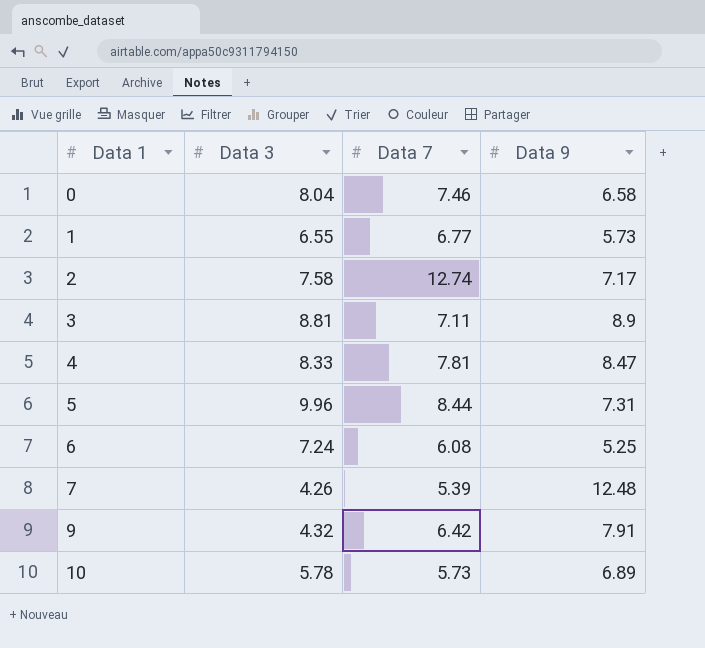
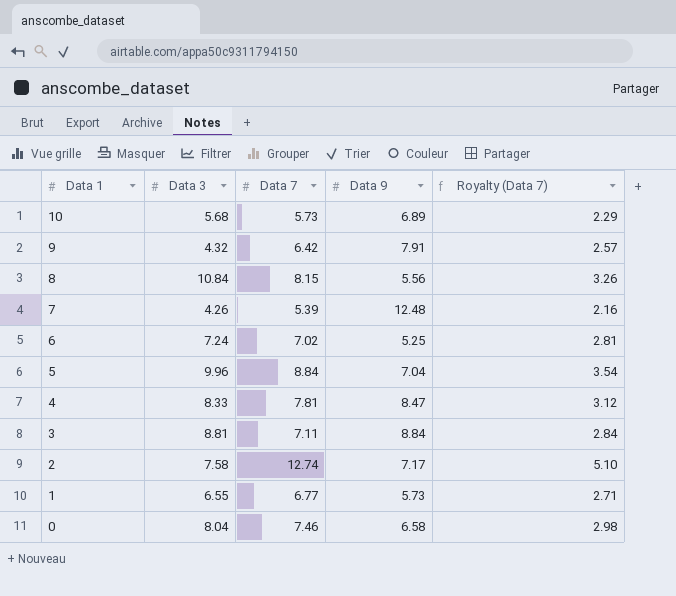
row order: Data 1 ascending -> Data 1 descending
column Royalty (Data 7) | formula: none -> [Data 7] * 0.4
10 | Data 3: 5.78 -> 5.68
row 8: none -> 10.84 | 8.15 | 5.56 | 3.26
6 | Data 7: 6.08 -> 7.02
5 | Data 7: 8.44 -> 8.84
5 | Data 9: 7.31 -> 7.04
3 | Data 9: 8.9 -> 8.84

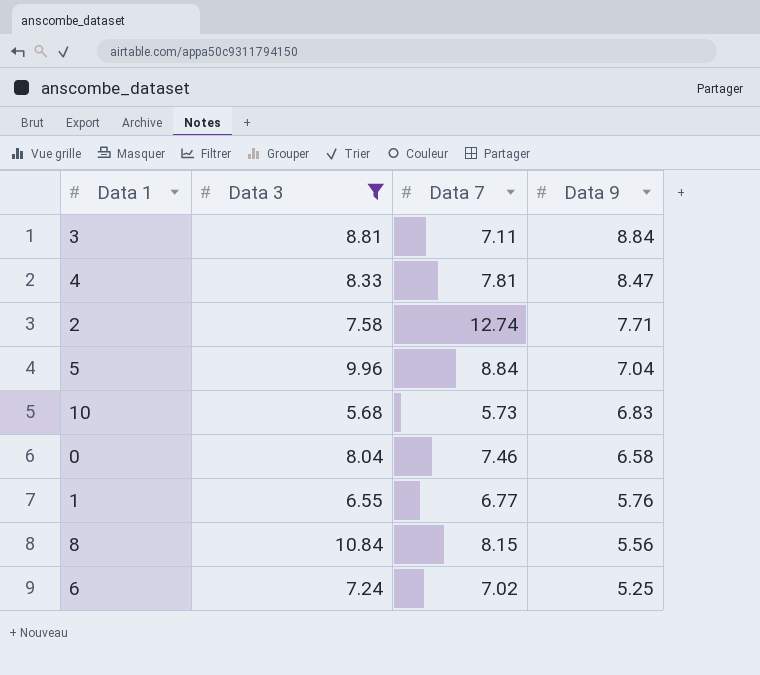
filter: none -> Data 3 >= 5.68
row order: Data 1 descending -> Data 9 descending
column Royalty (Data 7) | formula: [Data 7] * 0.4 -> none
2 | Data 9: 7.17 -> 7.71
10 | Data 9: 6.89 -> 6.83
1 | Data 9: 5.73 -> 5.76

